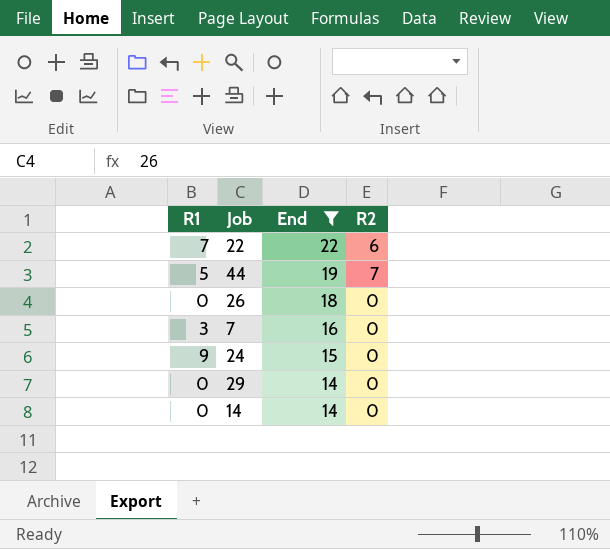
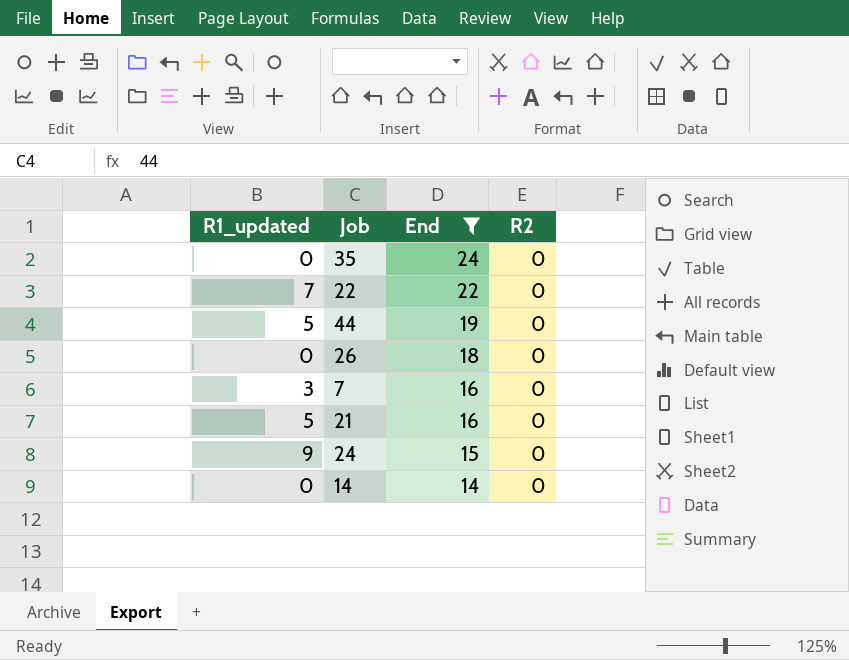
column name: R1 -> R1_updated
row 29: 0 | 14 | 0 -> none
row 35: none -> 0 | 24 | 0
22 | R2: 6 -> 0
44 | R2: 7 -> 0
row 21: none -> 5 | 16 | 0

